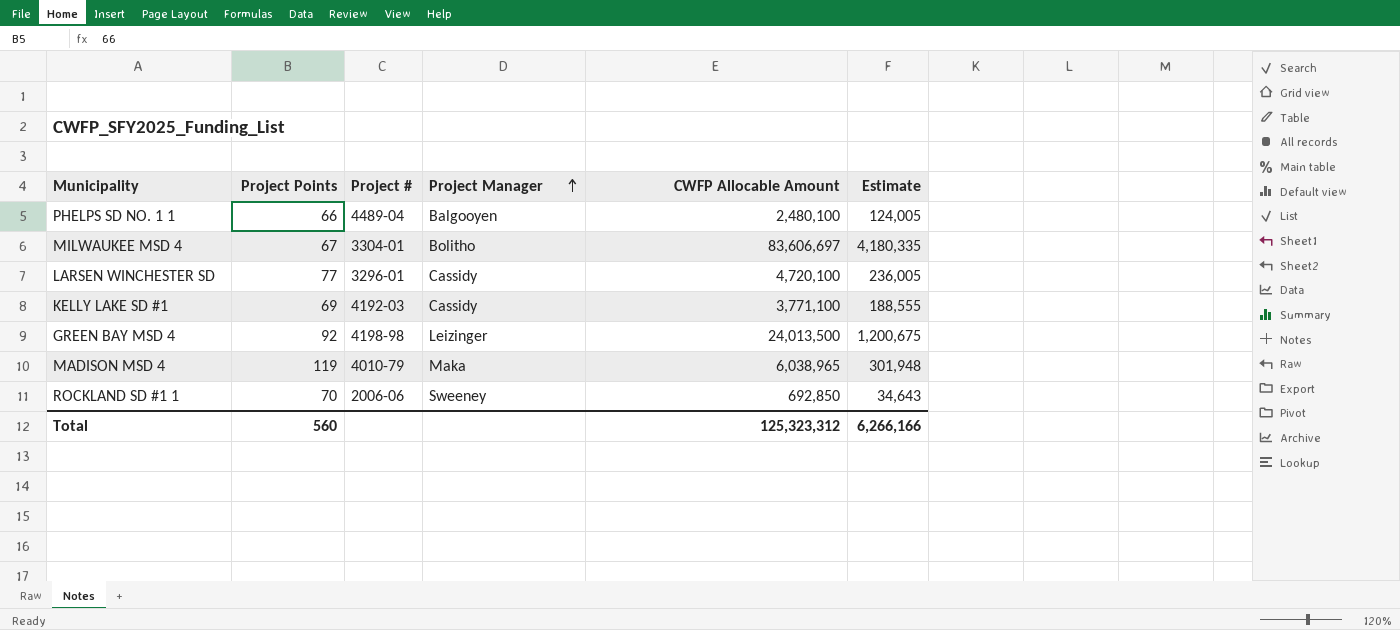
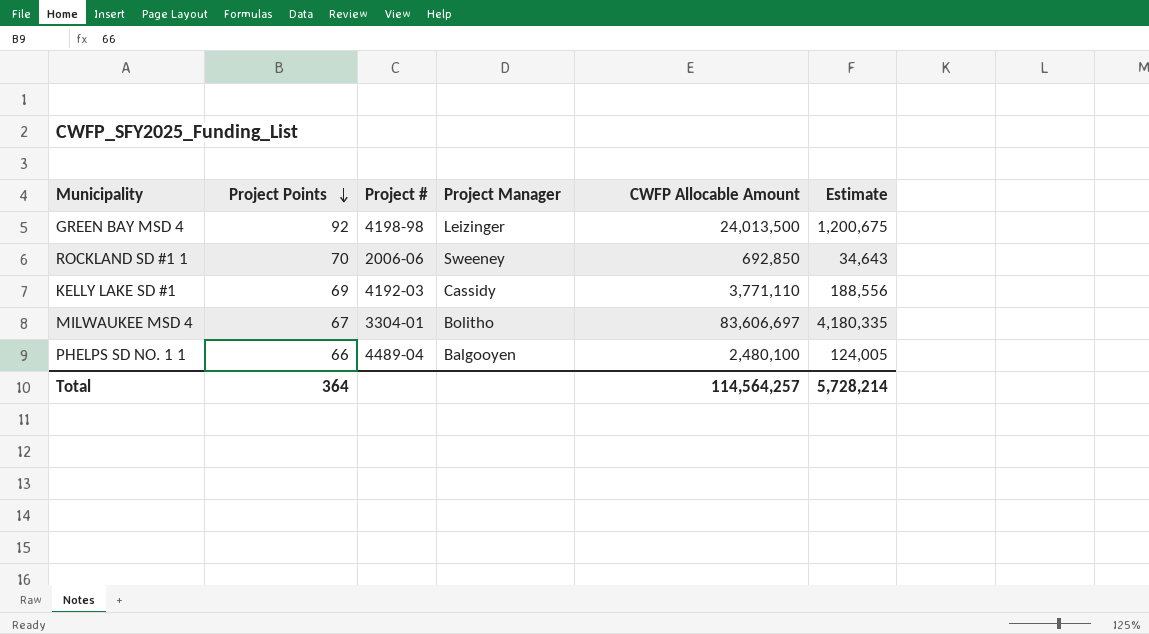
row order: Project Manager ascending -> Project Points descending
row LARSEN WINCHESTER SD: 77 | 3296-01 | Cassidy | 4,720,100 | 236,005 -> none
row MADISON MSD 4: 119 | 4010-79 | Maka | 6,038,965 | 301,948 -> none
KELLY LAKE SD #1 | CWFP Allocable Amount: 3,771,100 -> 3,771,110
KELLY LAKE SD #1 | Estimate: 188,555 -> 188,556
Total | Project Points: 560 -> 364
Total | CWFP Allocable Amount: 125,323,312 -> 114,564,257
Total | Estimate: 6,266,166 -> 5,728,214

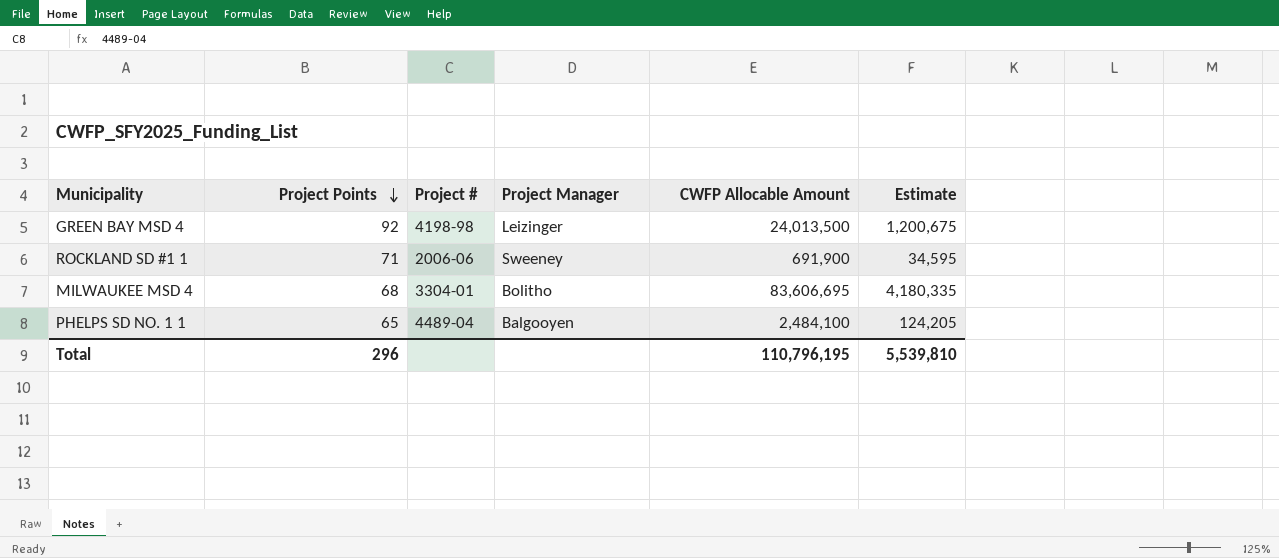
row KELLY LAKE SD #1: 69 | 4192-03 | Cassidy | 3,771,110 | 188,556 -> none
ROCKLAND SD #1 1 | Project Points: 70 -> 71
ROCKLAND SD #1 1 | CWFP Allocable Amount: 692,850 -> 691,900
ROCKLAND SD #1 1 | Estimate: 34,643 -> 34,595
MILWAUKEE MSD 4 | Project Points: 67 -> 68
MILWAUKEE MSD 4 | CWFP Allocable Amount: 83,606,697 -> 83,606,695
PHELPS SD NO. 1 1 | Project Points: 66 -> 65
PHELPS SD NO. 1 1 | CWFP Allocable Amount: 2,480,100 -> 2,484,100
PHELPS SD NO. 1 1 | Estimate: 124,005 -> 124,205
Total | Project Points: 364 -> 296
Total | CWFP Allocable Amount: 114,564,257 -> 110,796,195
Total | Estimate: 5,728,214 -> 5,539,810

